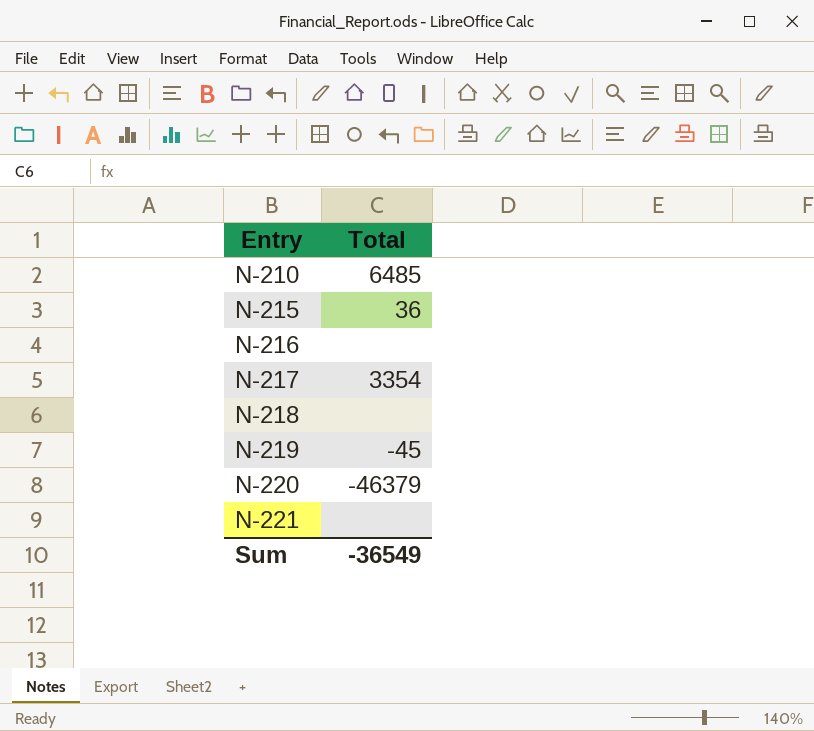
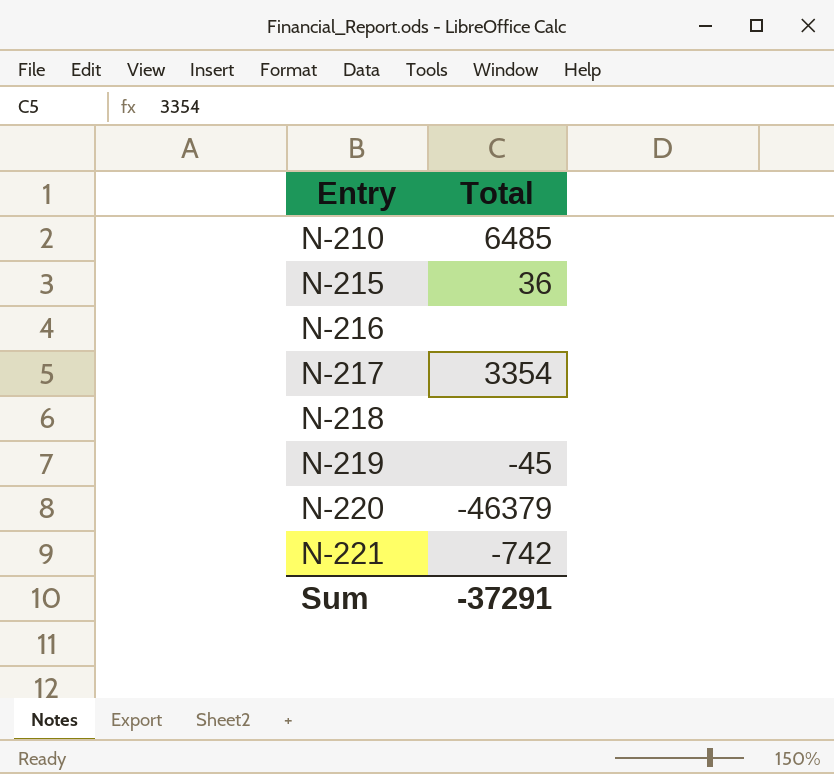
N-221 | Total: none -> -742
Sum | Total: -36549 -> -37291

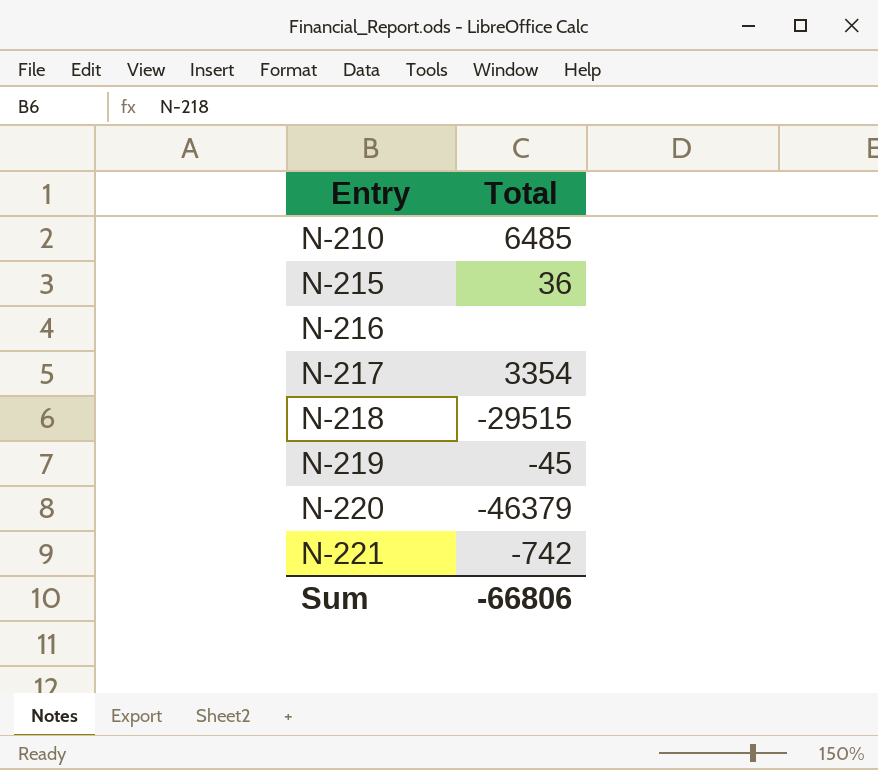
N-218 | Total: none -> -29515
Sum | Total: -37291 -> -66806

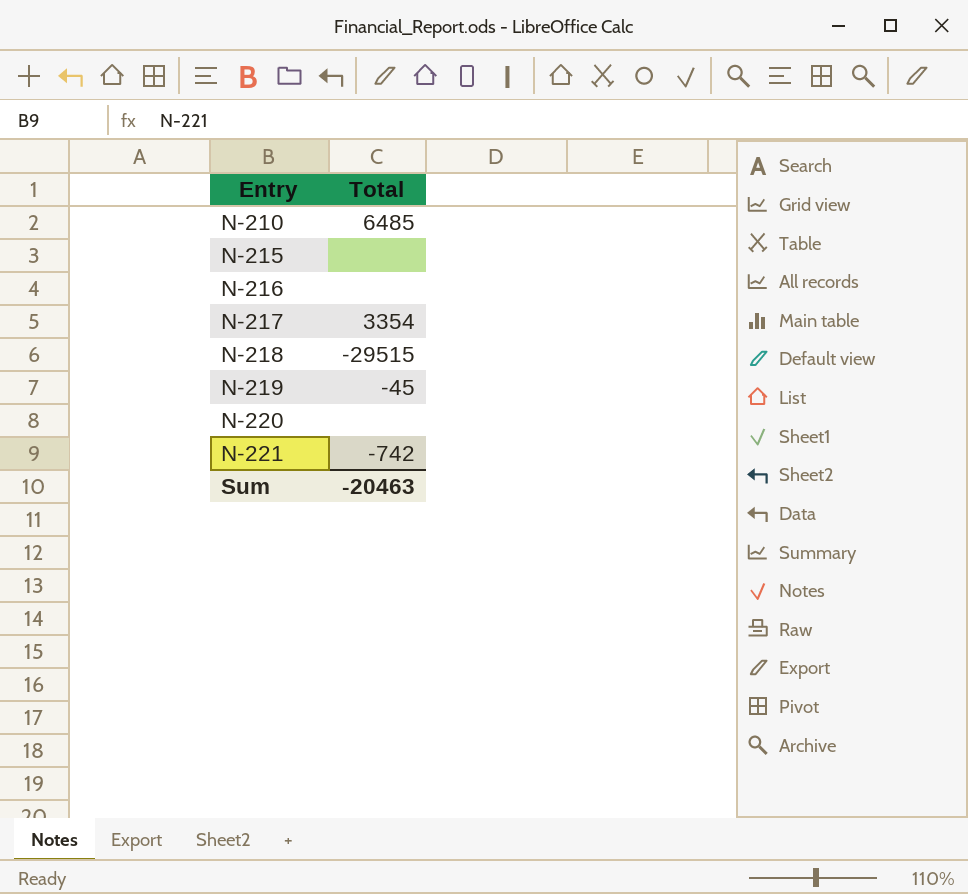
N-215 | Total: 36 -> none
N-220 | Total: -46379 -> none
Sum | Total: -66806 -> -20463

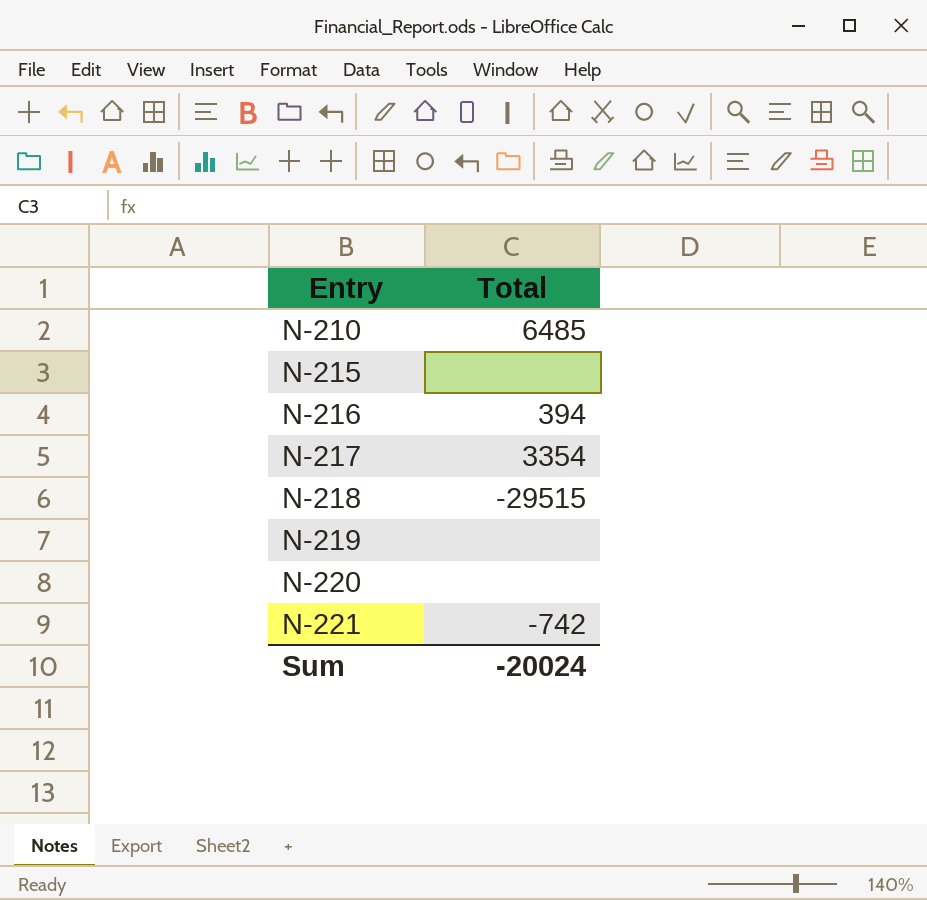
N-216 | Total: none -> 394
N-219 | Total: -45 -> none
Sum | Total: -20463 -> -20024

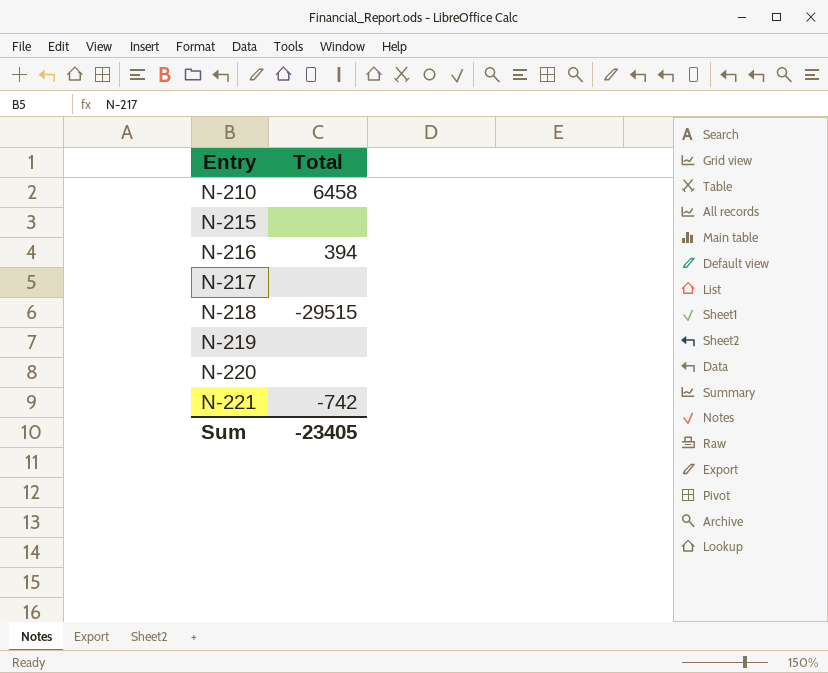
N-210 | Total: 6485 -> 6458
N-217 | Total: 3354 -> none
Sum | Total: -20024 -> -23405

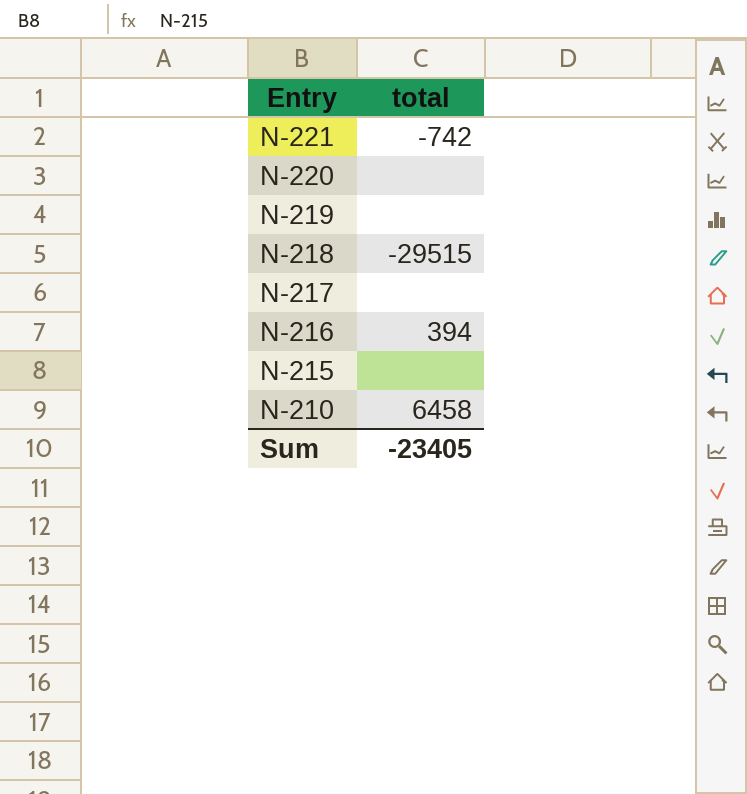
row order: Entry ascending -> Entry descending
column name: Total -> total

